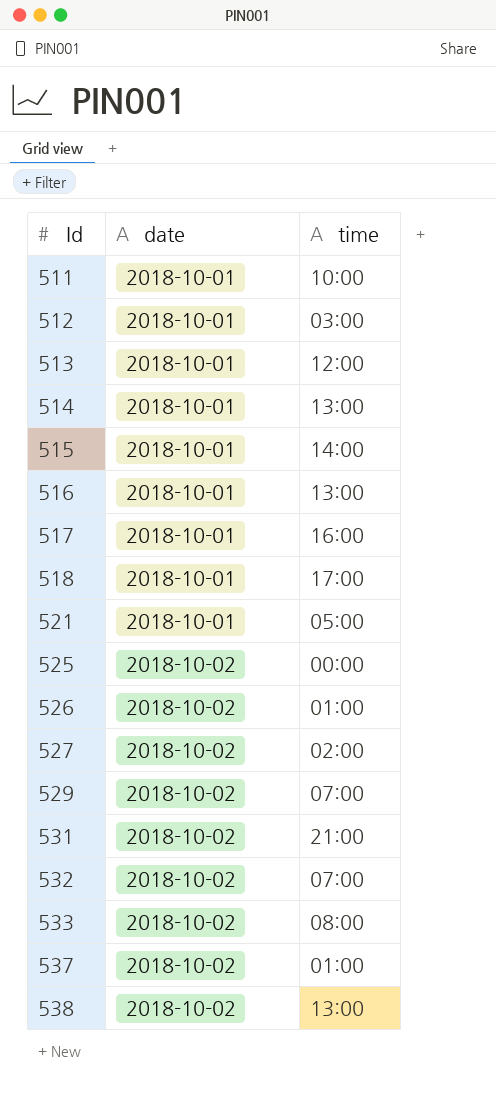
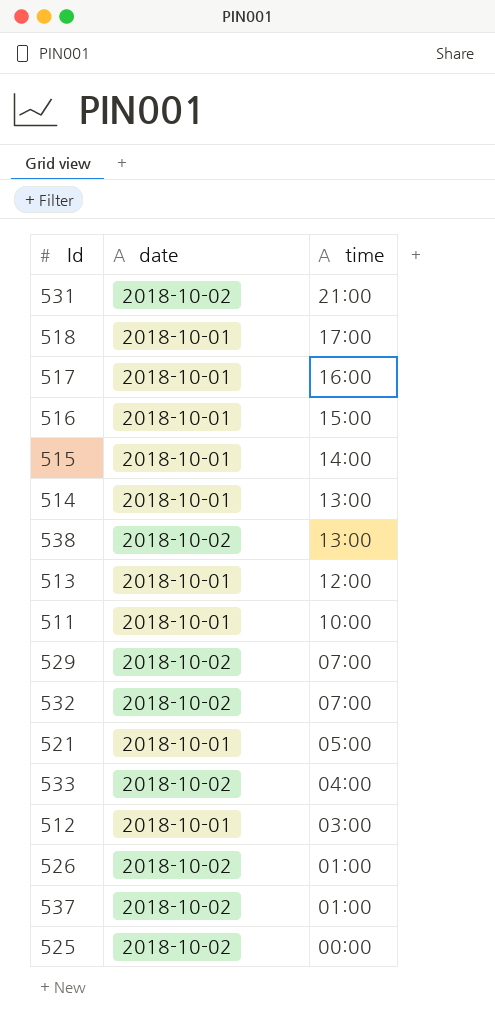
row order: Id ascending -> time descending
row 527: 2018-10-02 | 02:00 -> none
516 | time: 13:00 -> 15:00
533 | time: 08:00 -> 04:00

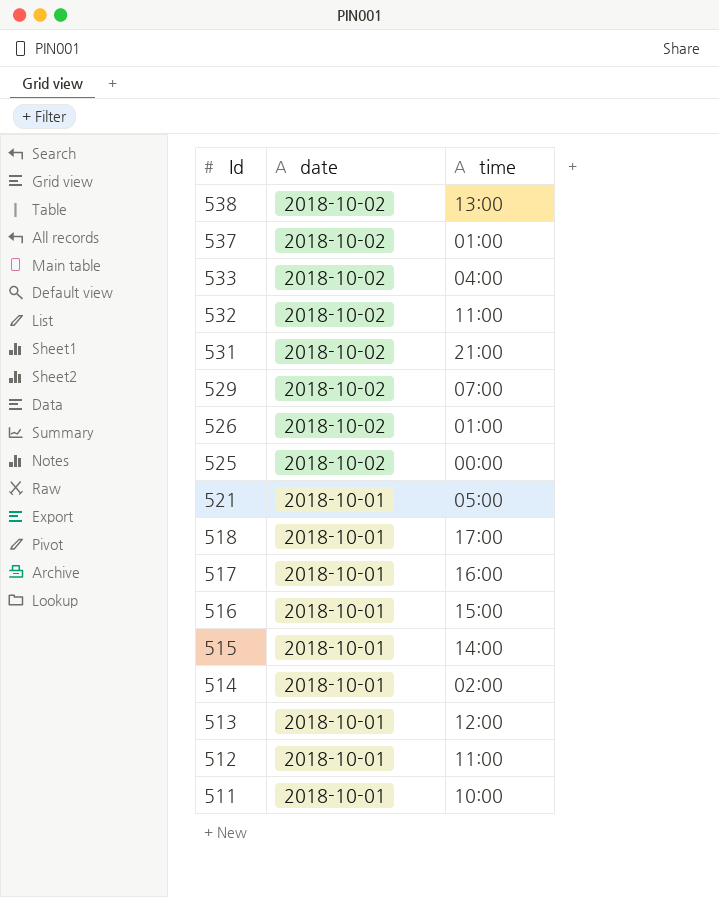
row order: time descending -> Id descending
532 | time: 07:00 -> 11:00
514 | time: 13:00 -> 02:00
512 | time: 03:00 -> 11:00

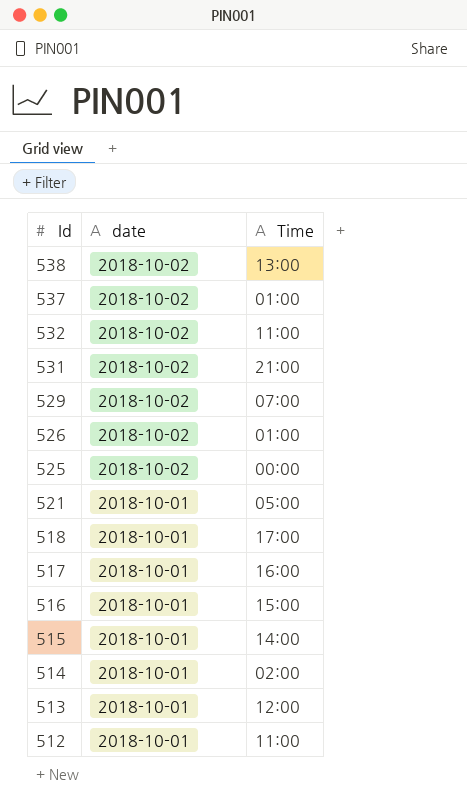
column name: time -> Time
row 533: 2018-10-02 | 04:00 -> none
row 511: 2018-10-01 | 10:00 -> none

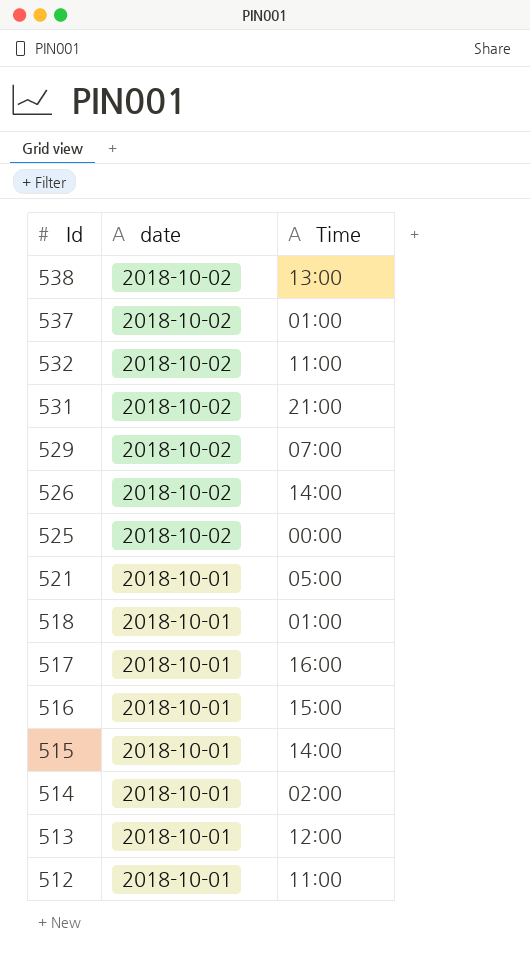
526 | Time: 01:00 -> 14:00
518 | Time: 17:00 -> 01:00

